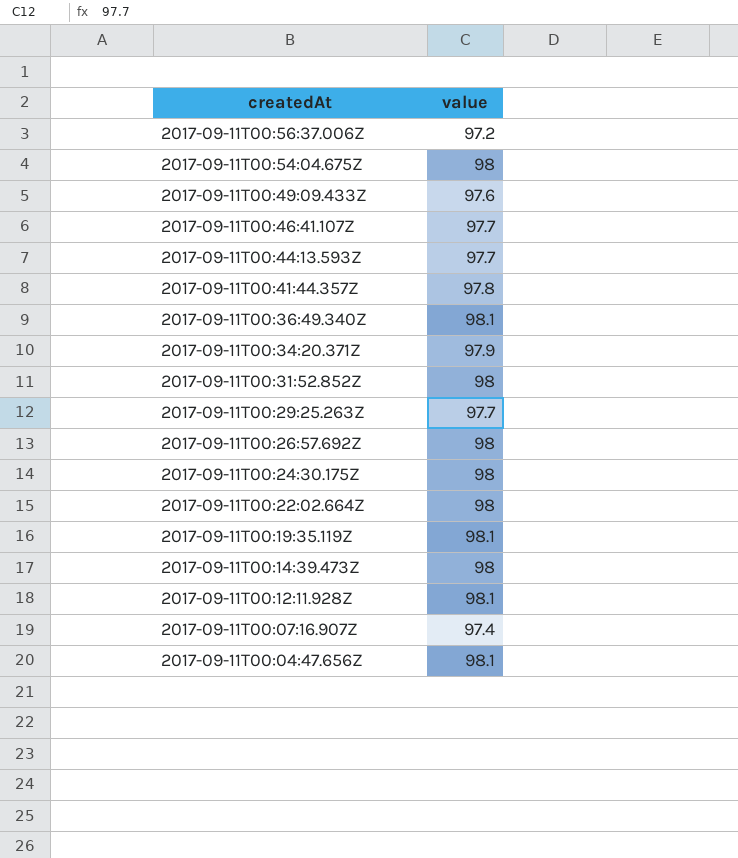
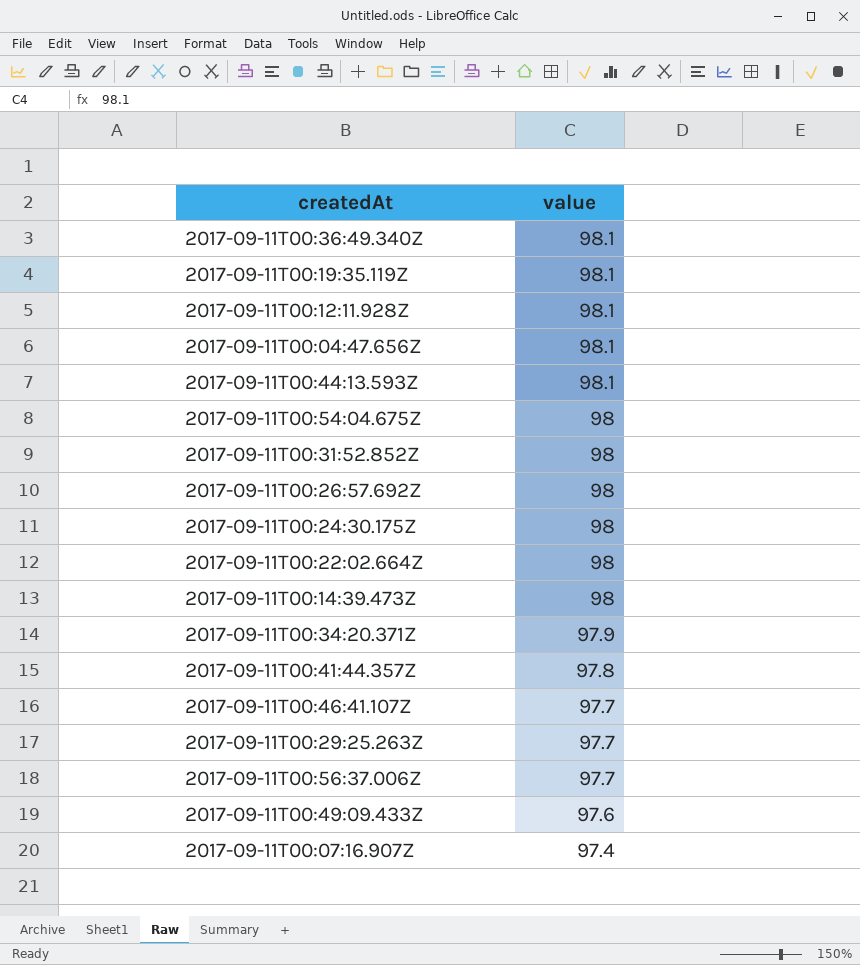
row order: createdAt descending -> value descending
2017-09-11T00:44:13.593Z | value: 97.7 -> 98.1
2017-09-11T00:56:37.006Z | value: 97.2 -> 97.7

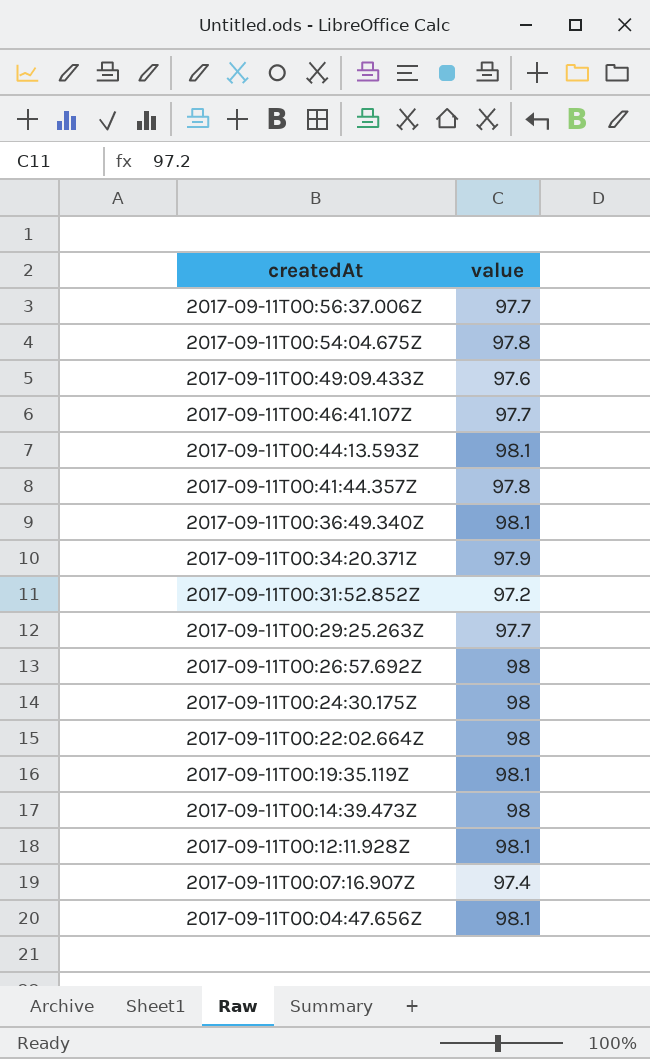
row order: value descending -> createdAt descending
2017-09-11T00:54:04.675Z | value: 98 -> 97.8
2017-09-11T00:31:52.852Z | value: 98 -> 97.2

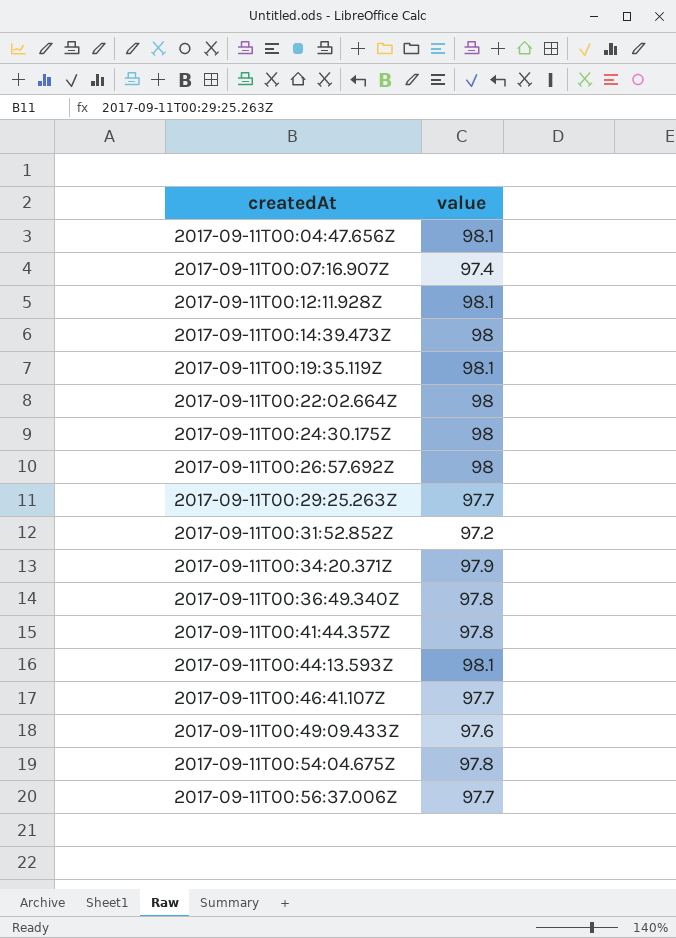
row order: createdAt descending -> createdAt ascending
2017-09-11T00:36:49.340Z | value: 98.1 -> 97.8

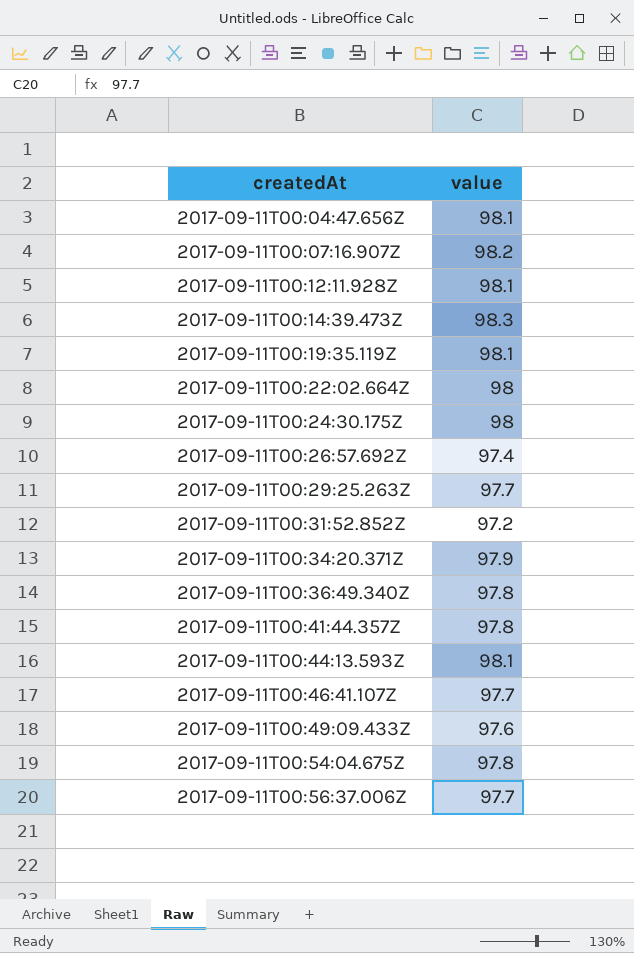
2017-09-11T00:07:16.907Z | value: 97.4 -> 98.2
2017-09-11T00:14:39.473Z | value: 98 -> 98.3
2017-09-11T00:26:57.692Z | value: 98 -> 97.4

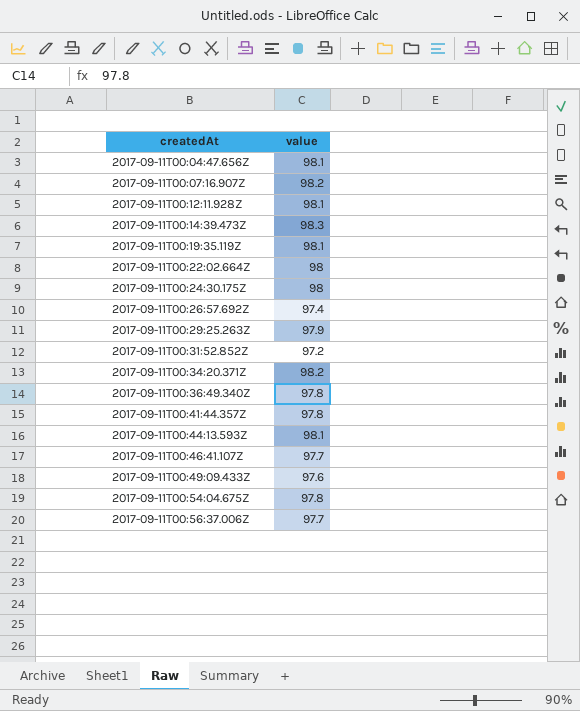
2017-09-11T00:29:25.263Z | value: 97.7 -> 97.9
2017-09-11T00:34:20.371Z | value: 97.9 -> 98.2

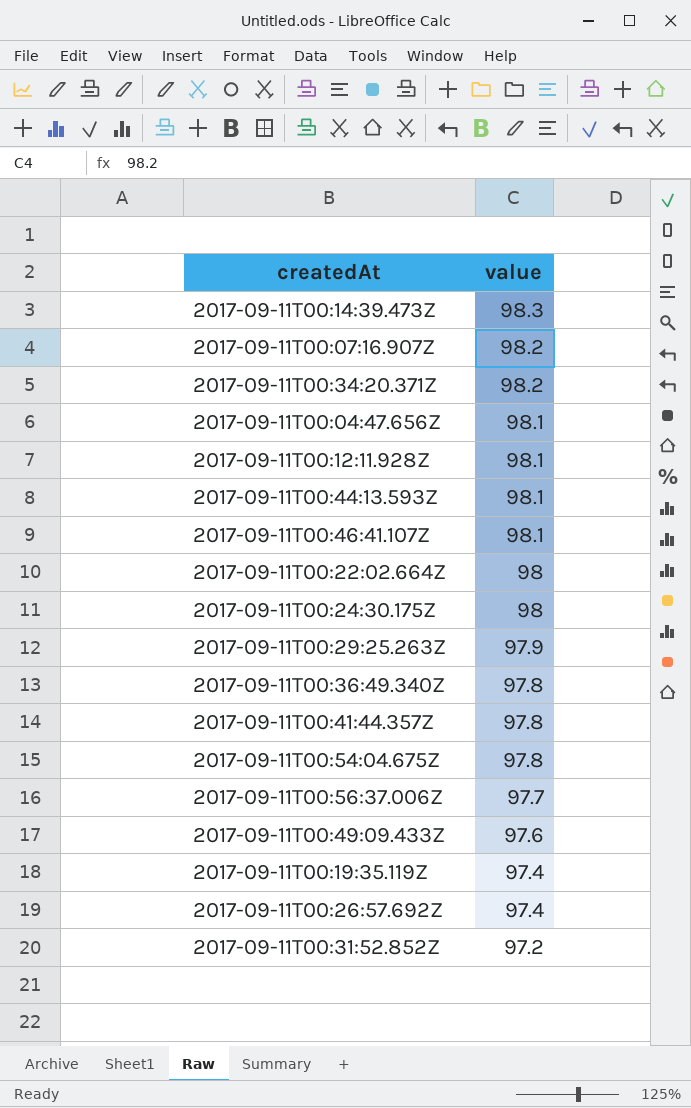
row order: createdAt ascending -> value descending
2017-09-11T00:46:41.107Z | value: 97.7 -> 98.1
2017-09-11T00:19:35.119Z | value: 98.1 -> 97.4

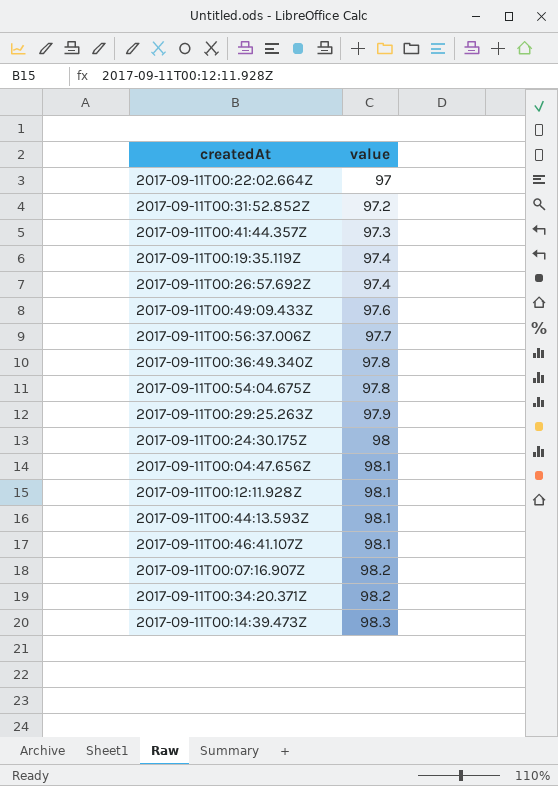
row order: value descending -> value ascending
2017-09-11T00:22:02.664Z | value: 98 -> 97
2017-09-11T00:41:44.357Z | value: 97.8 -> 97.3

